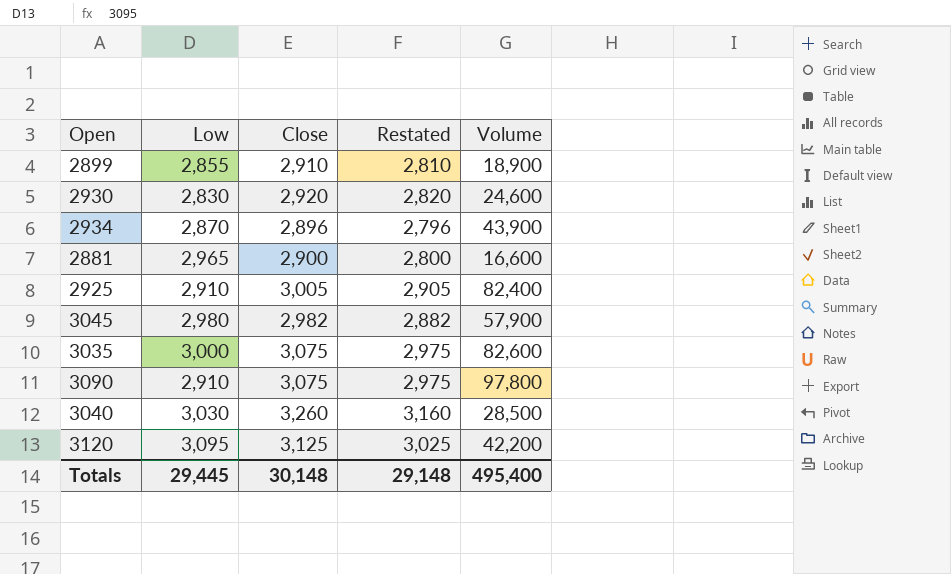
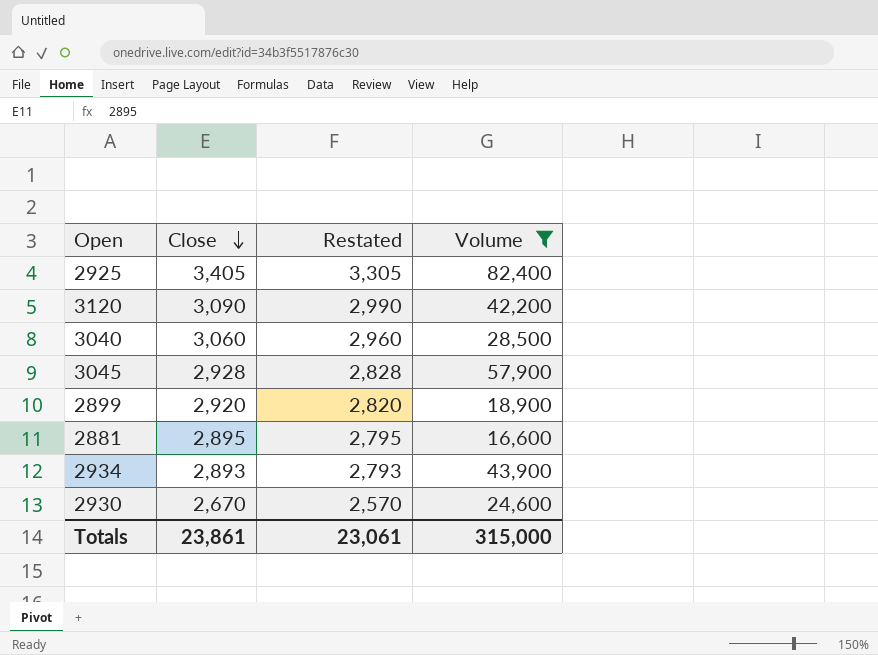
filter: none -> Volume <= 82,400
row order: none -> Close descending
column Low | position: 2 -> none
2925 | Close: 3,005 -> 3,405
2925 | Restated: 2,905 -> 3,305
3120 | Close: 3,125 -> 3,090
3120 | Restated: 3,025 -> 2,990
3040 | Close: 3,260 -> 3,060
3040 | Restated: 3,160 -> 2,960
3045 | Close: 2,982 -> 2,928
3045 | Restated: 2,882 -> 2,828
2899 | Close: 2,910 -> 2,920
2899 | Restated: 2,810 -> 2,820
2881 | Close: 2,900 -> 2,895
2881 | Restated: 2,800 -> 2,795
2934 | Close: 2,896 -> 2,893
2934 | Restated: 2,796 -> 2,793
2930 | Close: 2,920 -> 2,670
2930 | Restated: 2,820 -> 2,570
Totals | Close: 30,148 -> 23,861
Totals | Restated: 29,148 -> 23,061
Totals | Volume: 495,400 -> 315,000

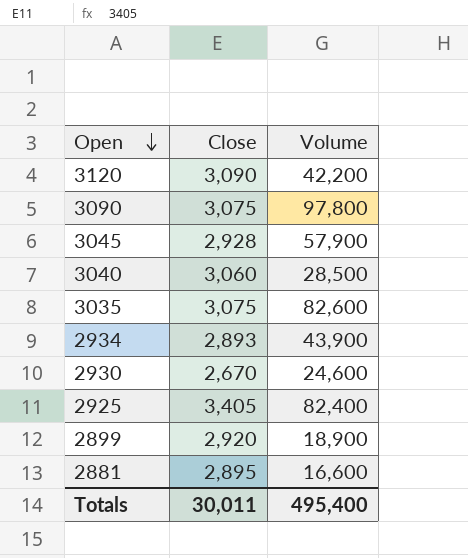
filter: Volume <= 82,400 -> none
row order: Close descending -> Open descending
column Restated | formula: [Close] - 100 -> none
Totals | Close: 23,861 -> 30,011
Totals | Volume: 315,000 -> 495,400

